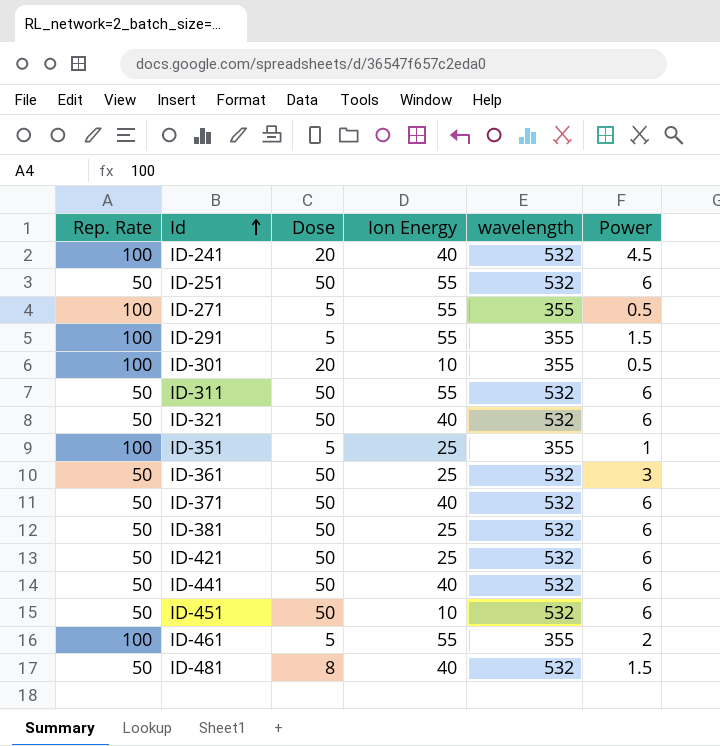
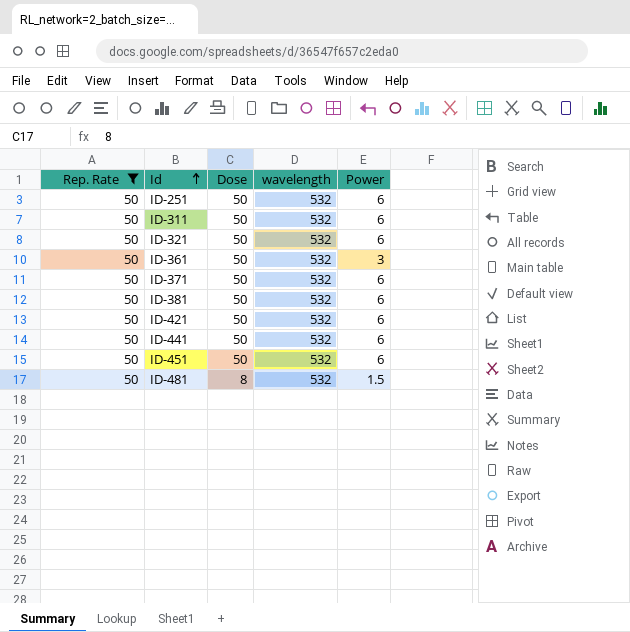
filter: none -> Rep. Rate = 50
column Ion Energy | position: 4 -> none

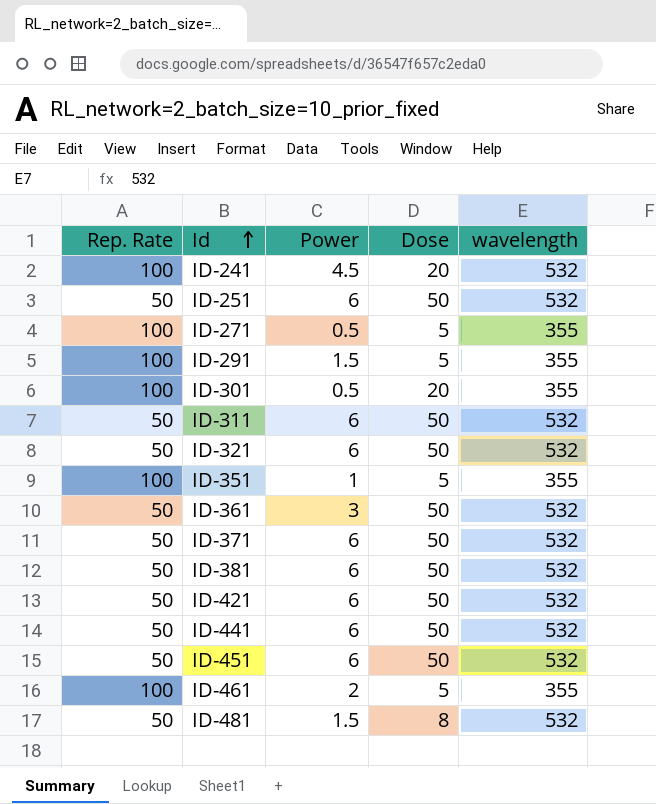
filter: Rep. Rate = 50 -> none
column Power | position: 5 -> 3

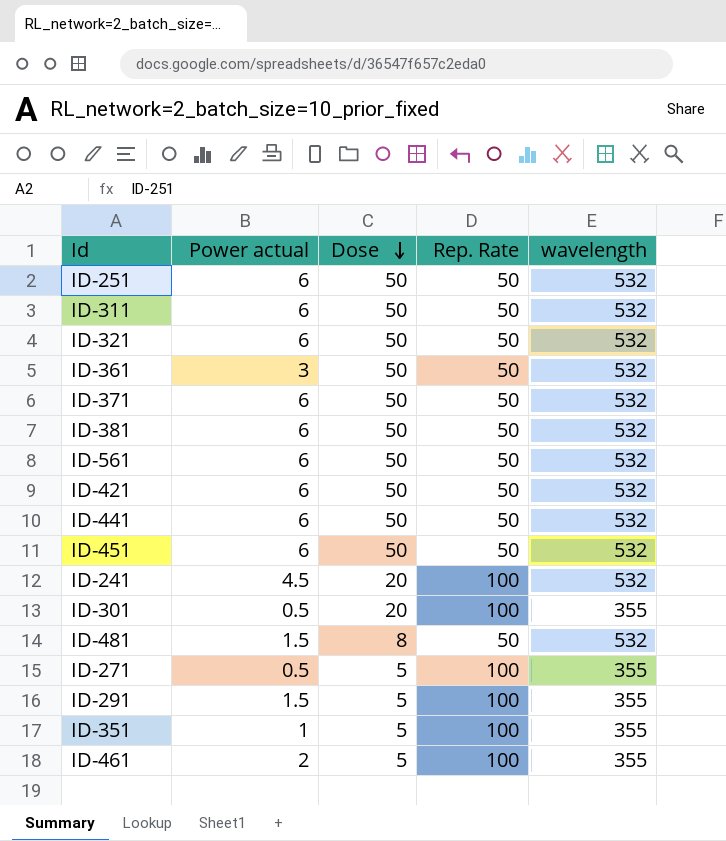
row order: Id ascending -> Dose descending
column name: Power -> Power actual
column Rep. Rate | position: 1 -> 4
row ID-561: none -> 6 | 50 | 50 | 532

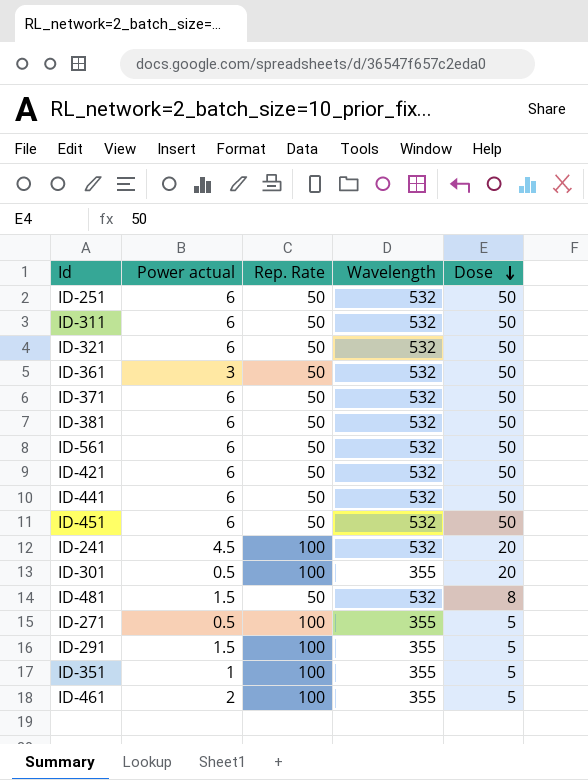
column name: wavelength -> Wavelength
column Dose | position: 3 -> 5

